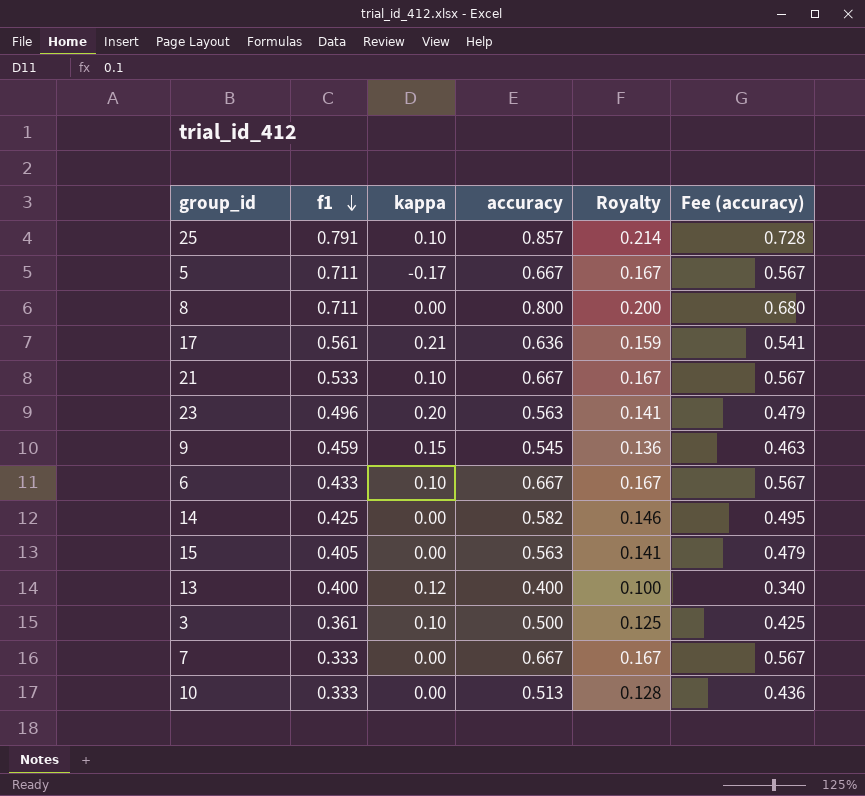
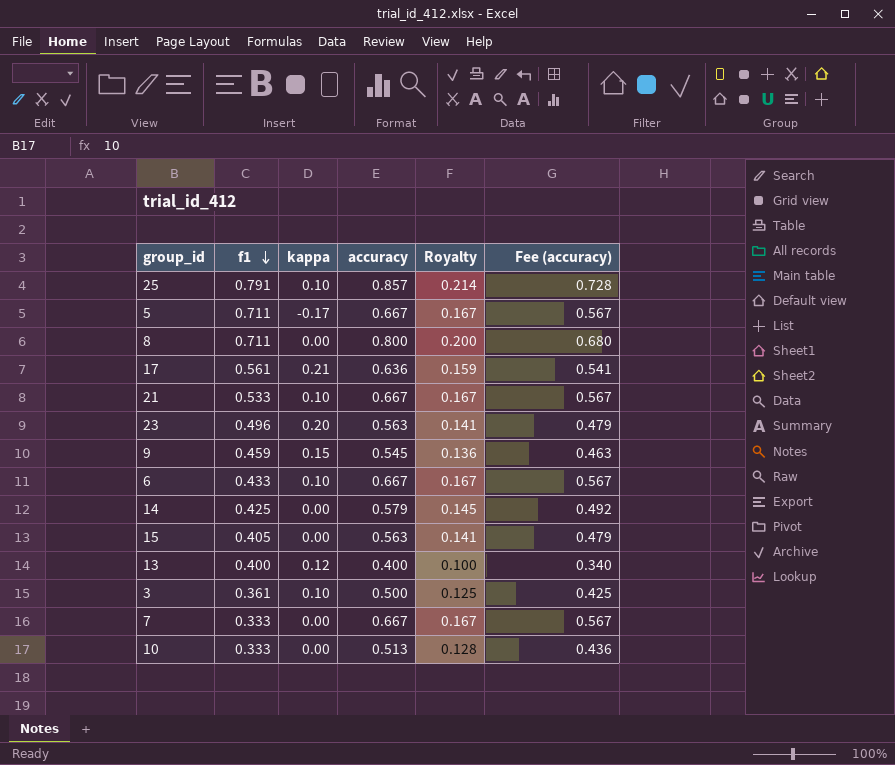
14 | accuracy: 0.582 -> 0.579
14 | Royalty: 0.146 -> 0.145
14 | Fee (accuracy): 0.495 -> 0.492

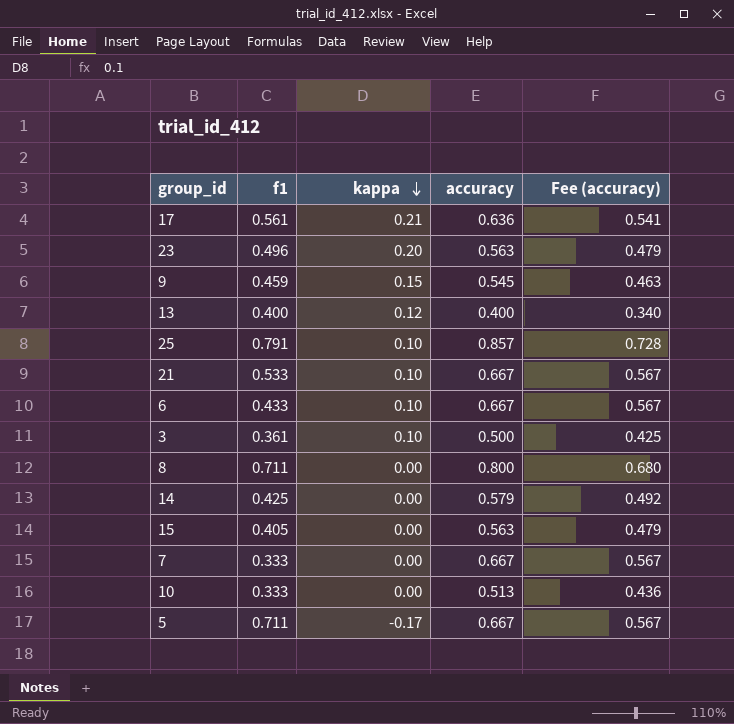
row order: f1 descending -> kappa descending
column Royalty | formula: [accuracy] * 0.25 -> none

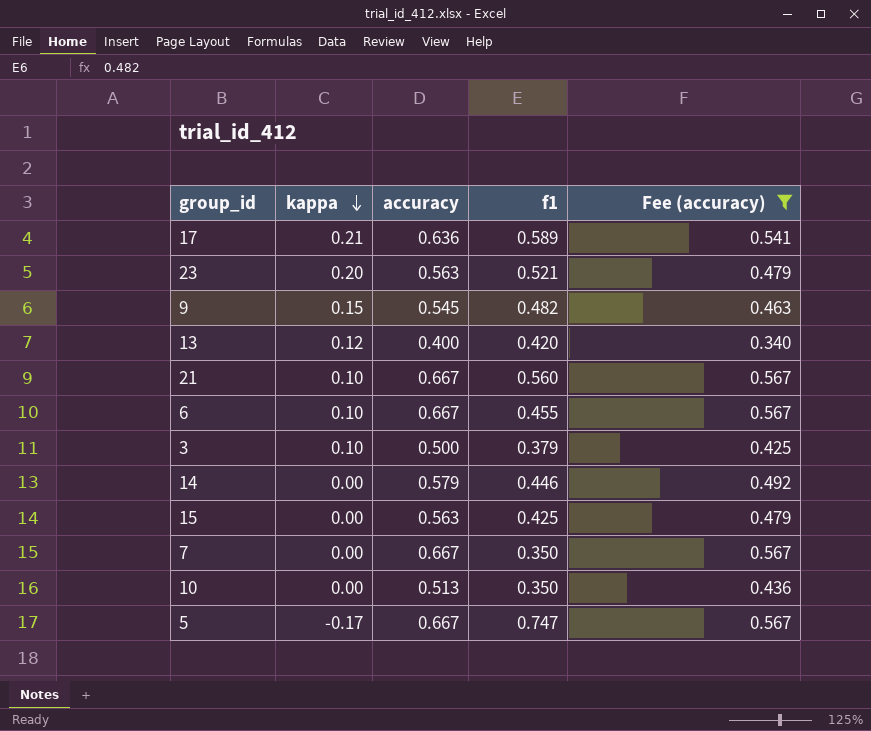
filter: none -> Fee (accuracy) <= 0.567
column f1 | position: 2 -> 4
17 | f1: 0.561 -> 0.589
23 | f1: 0.496 -> 0.521
9 | f1: 0.459 -> 0.482
13 | f1: 0.400 -> 0.420
21 | f1: 0.533 -> 0.560
6 | f1: 0.433 -> 0.455
3 | f1: 0.361 -> 0.379
14 | f1: 0.425 -> 0.446
15 | f1: 0.405 -> 0.425
7 | f1: 0.333 -> 0.350
10 | f1: 0.333 -> 0.350
5 | f1: 0.711 -> 0.747

